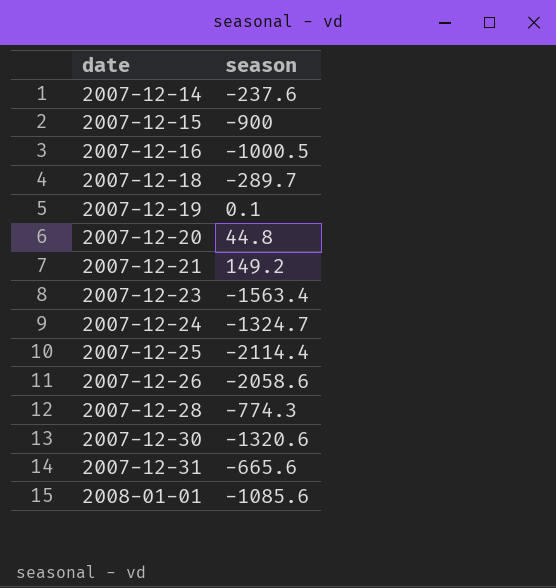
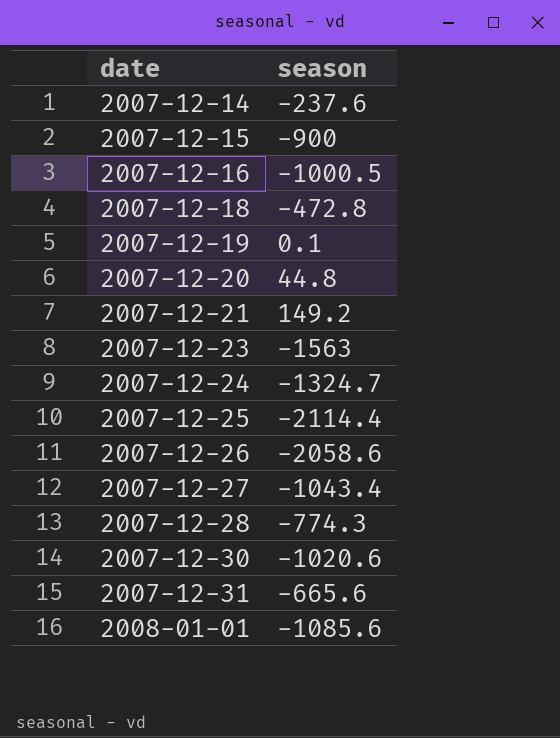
2007-12-18 | season: -289.7 -> -472.8
2007-12-23 | season: -1563.4 -> -1563
row 2007-12-27: none -> -1043.4
2007-12-30 | season: -1320.6 -> -1020.6

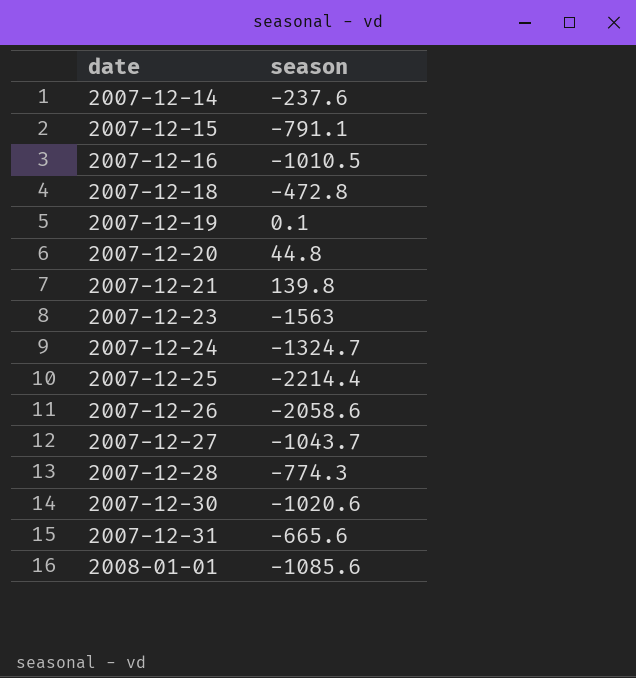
2007-12-15 | season: -900 -> -791.1
2007-12-16 | season: -1000.5 -> -1010.5
2007-12-21 | season: 149.2 -> 139.8
2007-12-25 | season: -2114.4 -> -2214.4
2007-12-27 | season: -1043.4 -> -1043.7

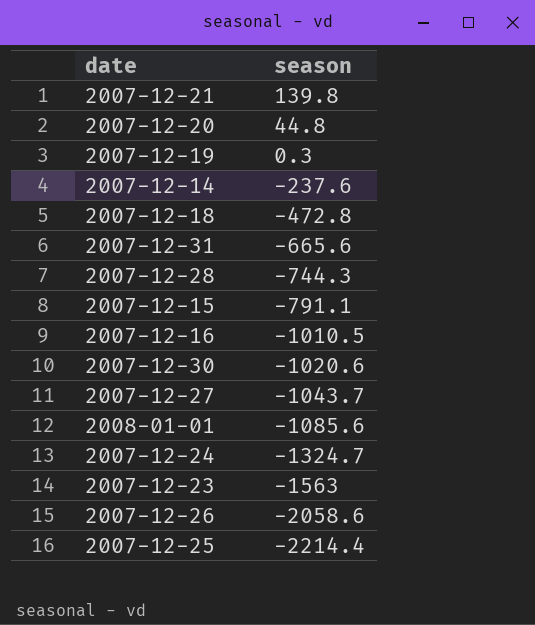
row order: date ascending -> season descending
2007-12-19 | season: 0.1 -> 0.3
2007-12-28 | season: -774.3 -> -744.3

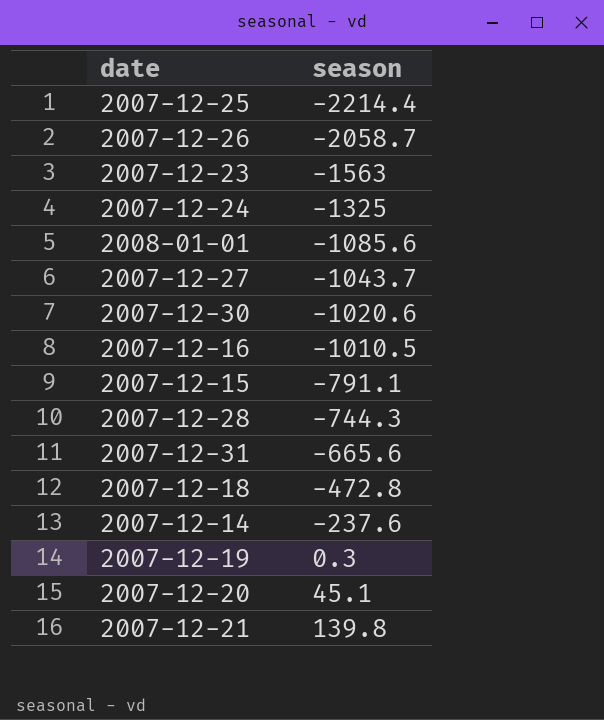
row order: season descending -> season ascending
2007-12-26 | season: -2058.6 -> -2058.7
2007-12-24 | season: -1324.7 -> -1325
2007-12-20 | season: 44.8 -> 45.1

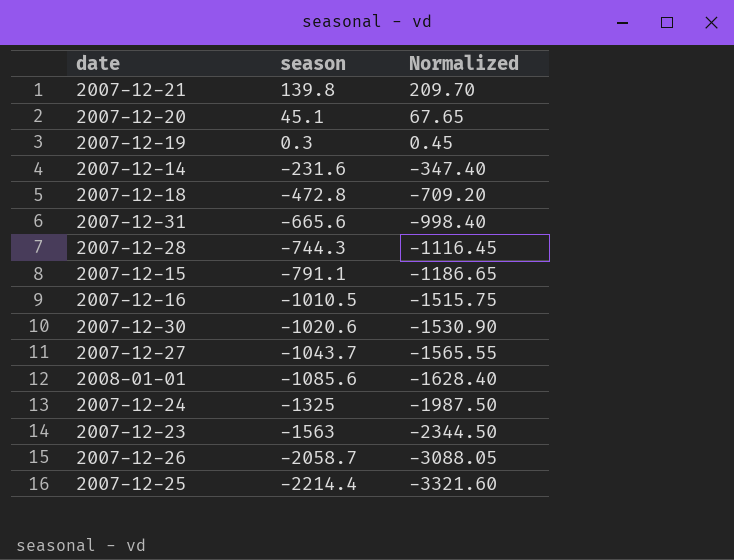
row order: season ascending -> season descending
column Normalized | formula: none -> [season] * 1.5
2007-12-14 | season: -237.6 -> -231.6

